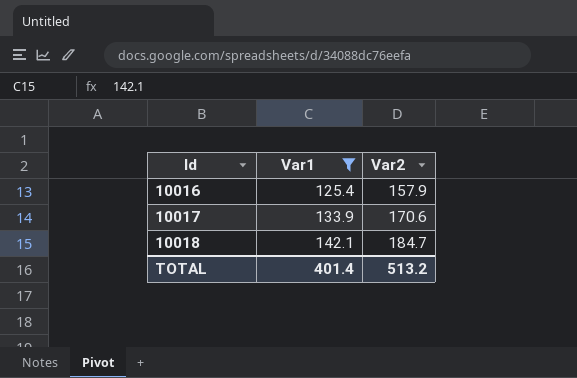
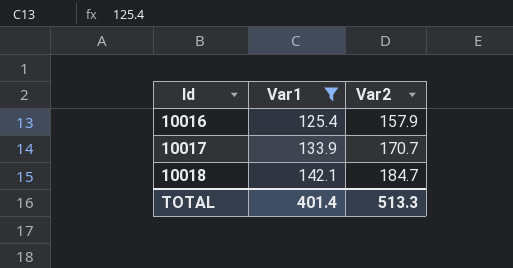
10017 | Var2: 170.6 -> 170.7
TOTAL | Var2: 513.2 -> 513.3

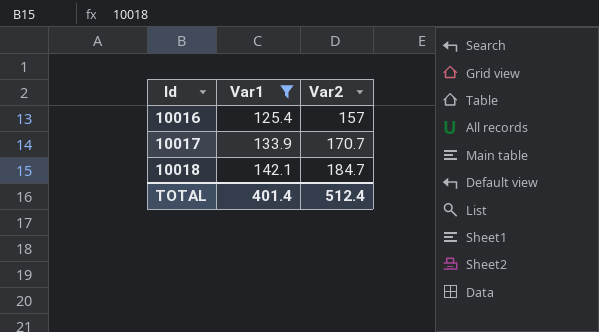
10016 | Var2: 157.9 -> 157
TOTAL | Var2: 513.3 -> 512.4

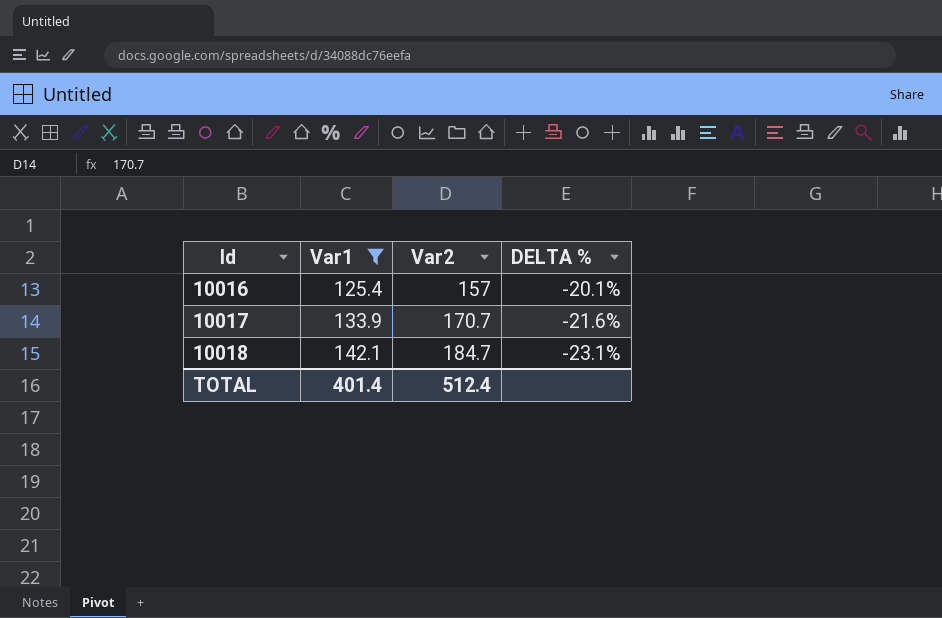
column DELTA % | formula: none -> ([Var1] - [Var2]) / [Var2]

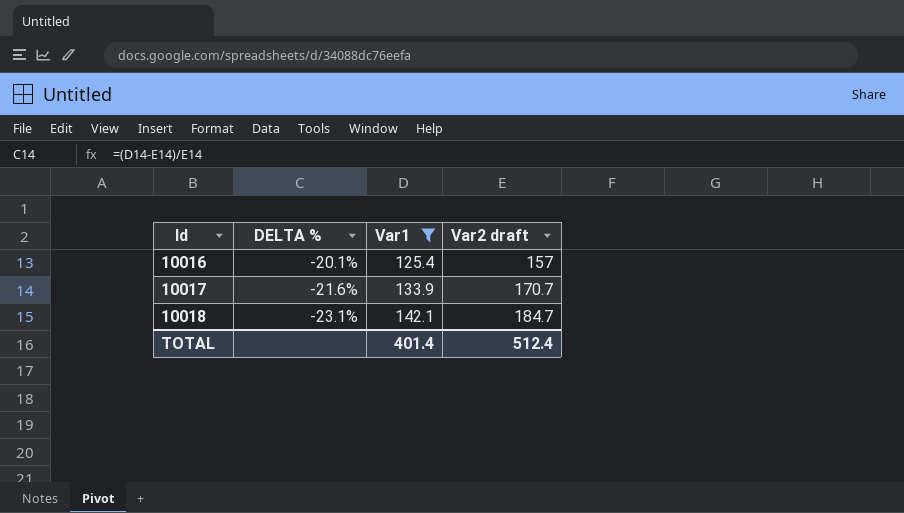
column DELTA % | position: 4 -> 2
column name: Var2 -> Var2 draft

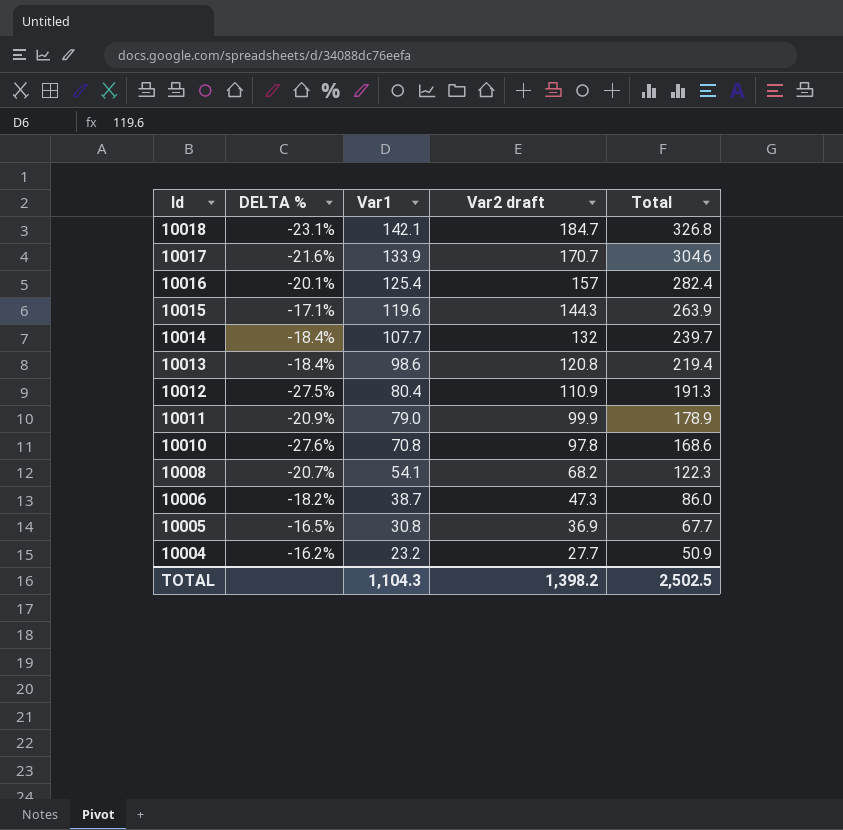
filter: Var1 >= 125.4 -> none
row order: Id ascending -> Id descending
column Total | formula: none -> [Var1] + [Var2 draft]
TOTAL | Var1: 401.4 -> 1,104.3
TOTAL | Var2 draft: 512.4 -> 1,398.2

